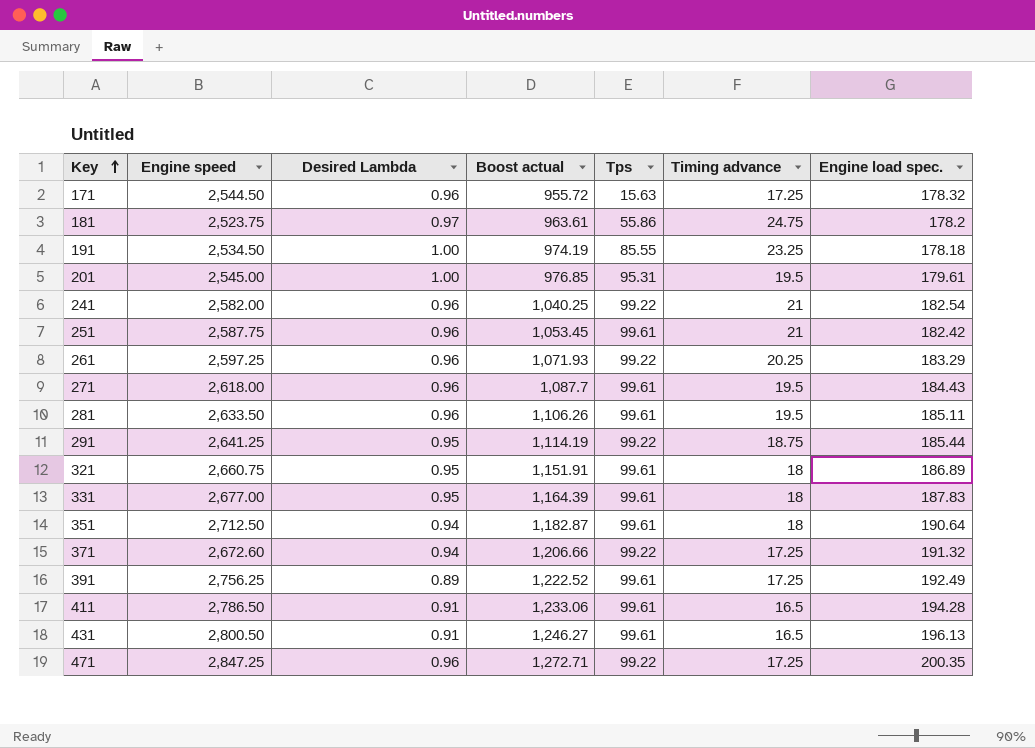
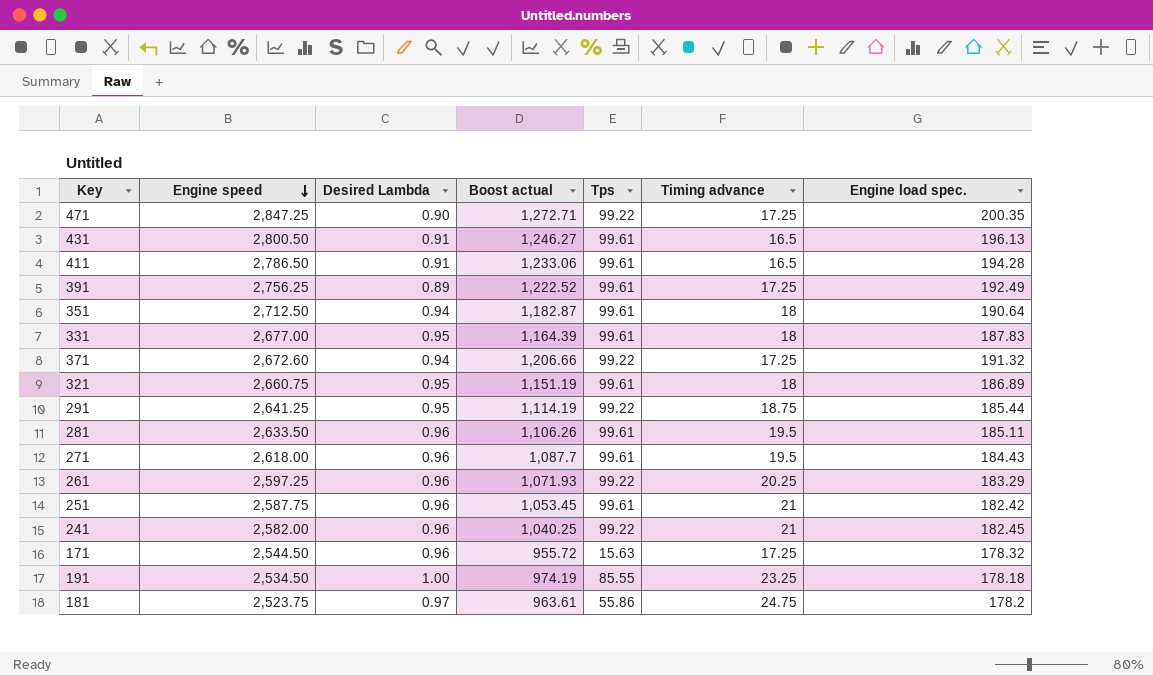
row order: Key ascending -> Engine speed descending
row 201: 2,545.00 | 1.00 | 976.85 | 95.31 | 19.5 | 179.61 -> none
471 | Desired Lambda: 0.96 -> 0.90
321 | Boost actual: 1,151.91 -> 1,151.19
241 | Engine load spec.: 182.54 -> 182.45

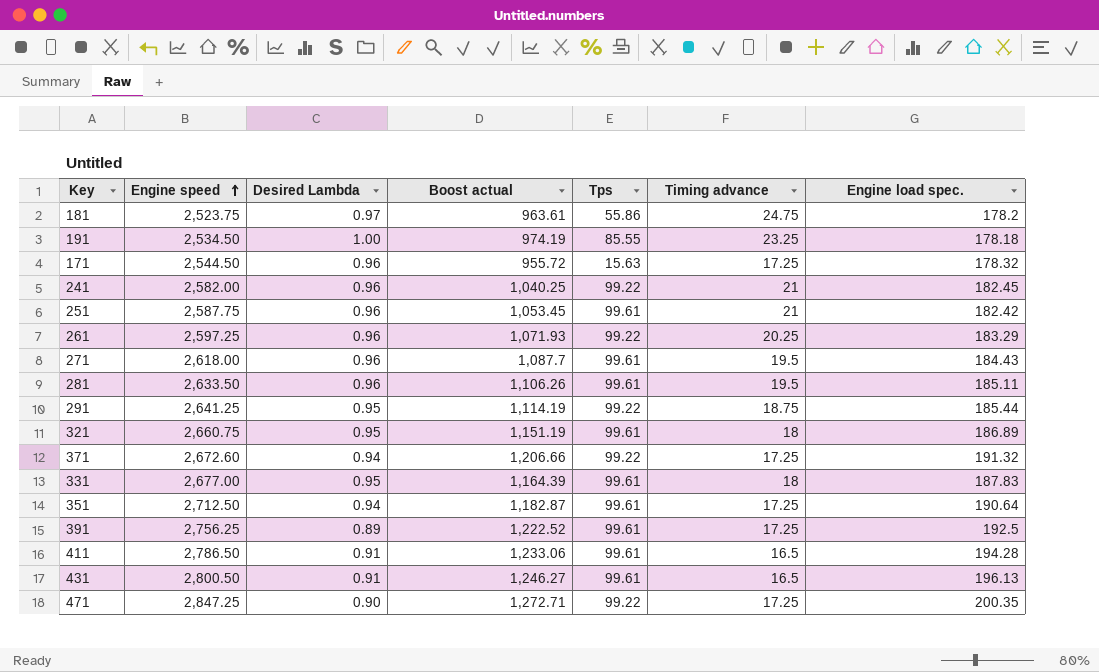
row order: Engine speed descending -> Engine speed ascending
351 | Timing advance: 18 -> 17.25
391 | Engine load spec.: 192.49 -> 192.5

